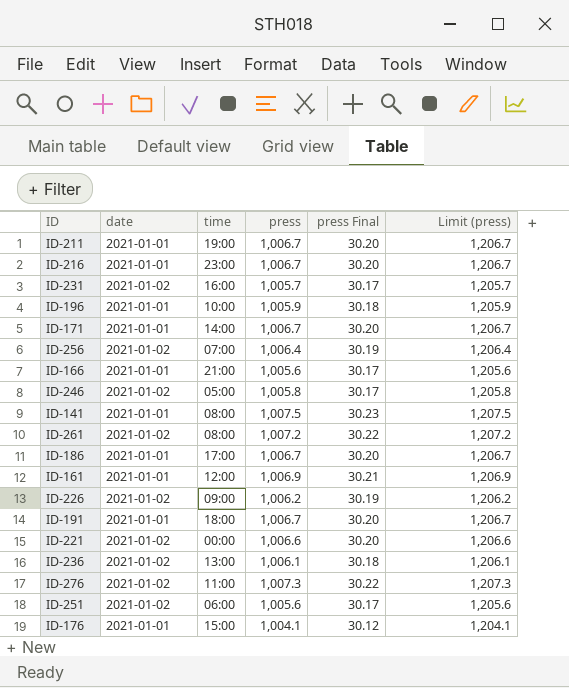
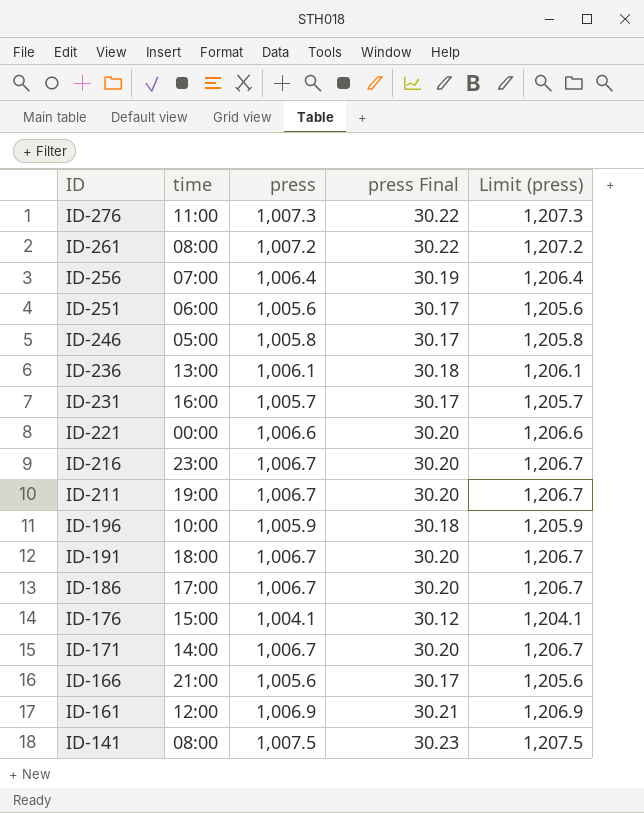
row order: none -> ID descending
column date | position: 2 -> none
row ID-226: 2021-01-02 | 09:00 | 1,006.2 | 30.19 | 1,206.2 -> none

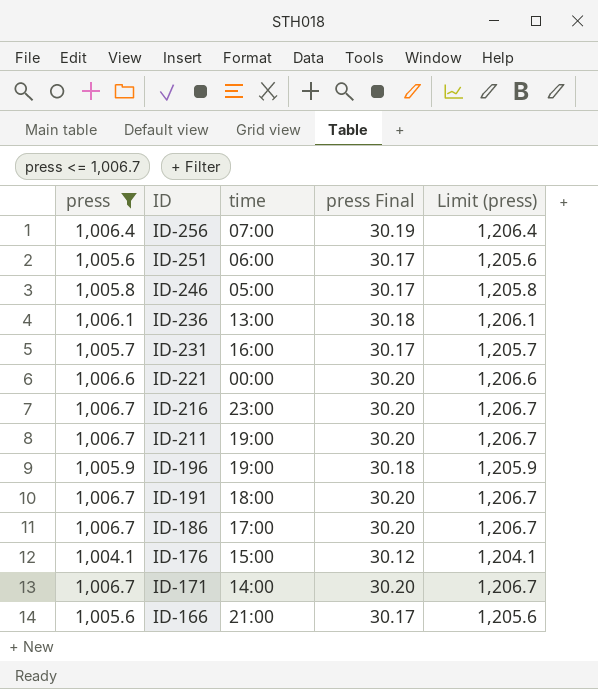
filter: none -> press <= 1,006.7
column press | position: 3 -> 1
ID-196 | time: 10:00 -> 19:00

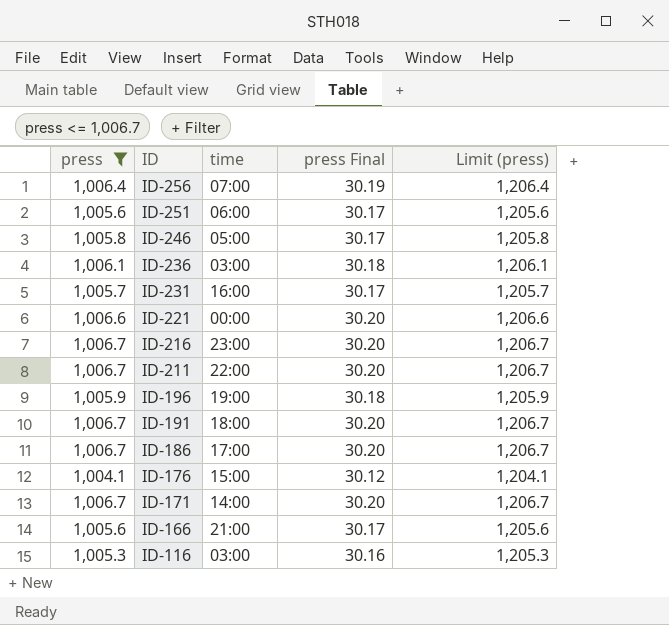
ID-236 | time: 13:00 -> 03:00
ID-211 | time: 19:00 -> 22:00
row ID-116: none -> 1,005.3 | 03:00 | 30.16 | 1,205.3

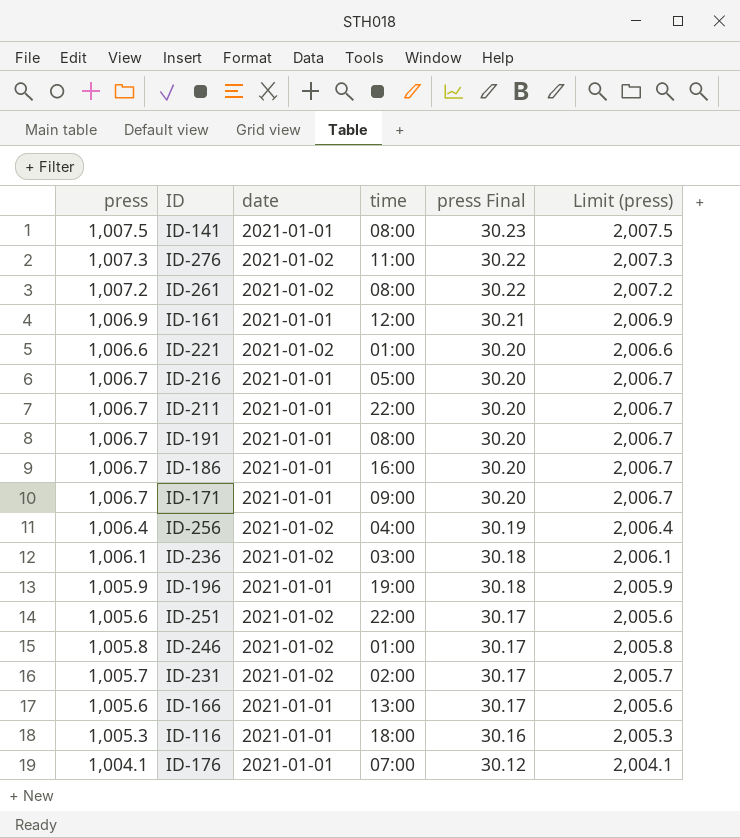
filter: press <= 1,006.7 -> none
row order: ID descending -> press Final descending
column date | position: none -> 3
column Limit (press) | formula: [press] + 200 -> [press] + 1000
ID-221 | time: 00:00 -> 01:00
ID-216 | time: 23:00 -> 05:00
ID-191 | time: 18:00 -> 08:00
ID-186 | time: 17:00 -> 16:00
ID-171 | time: 14:00 -> 09:00
ID-256 | time: 07:00 -> 04:00
ID-251 | time: 06:00 -> 22:00
ID-246 | time: 05:00 -> 01:00
ID-231 | time: 16:00 -> 02:00
ID-166 | time: 21:00 -> 13:00
ID-116 | time: 03:00 -> 18:00
ID-176 | time: 15:00 -> 07:00

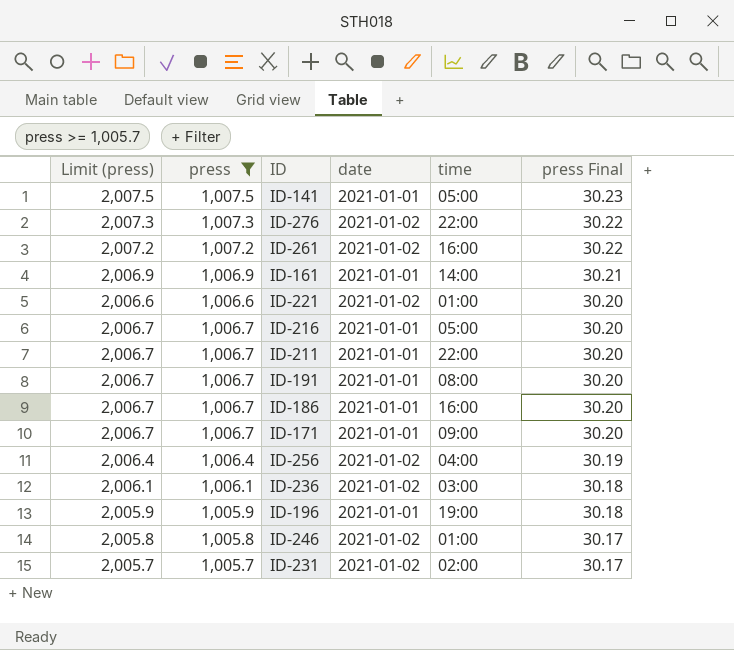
filter: none -> press >= 1,005.7
column Limit (press) | position: 6 -> 1
ID-141 | time: 08:00 -> 05:00
ID-276 | time: 11:00 -> 22:00
ID-261 | time: 08:00 -> 16:00
ID-161 | time: 12:00 -> 14:00

